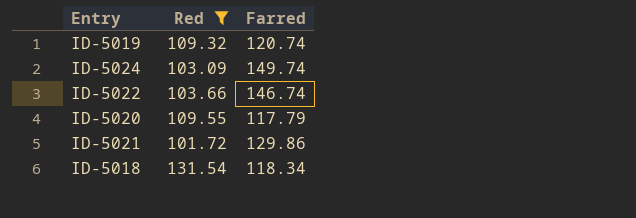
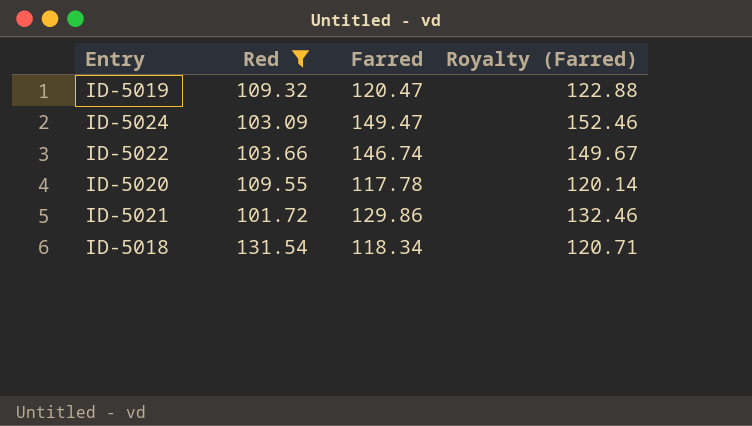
column Royalty (Farred) | formula: none -> [Farred] * 1.02
ID-5019 | Farred: 120.74 -> 120.47
ID-5024 | Farred: 149.74 -> 149.47
ID-5020 | Farred: 117.79 -> 117.78

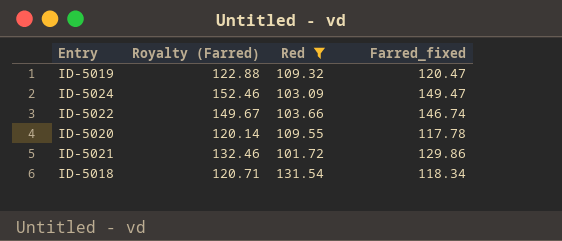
column Royalty (Farred) | position: 4 -> 2
column name: Farred -> Farred_fixed

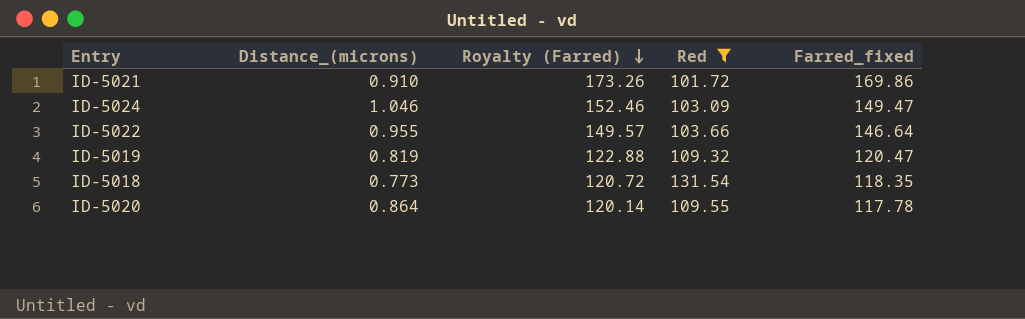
row order: none -> Royalty (Farred) descending
column Distance_(microns) | position: none -> 2
ID-5021 | Royalty (Farred): 132.46 -> 173.26
ID-5021 | Farred_fixed: 129.86 -> 169.86
ID-5022 | Royalty (Farred): 149.67 -> 149.57
ID-5022 | Farred_fixed: 146.74 -> 146.64
ID-5018 | Royalty (Farred): 120.71 -> 120.72
ID-5018 | Farred_fixed: 118.34 -> 118.35

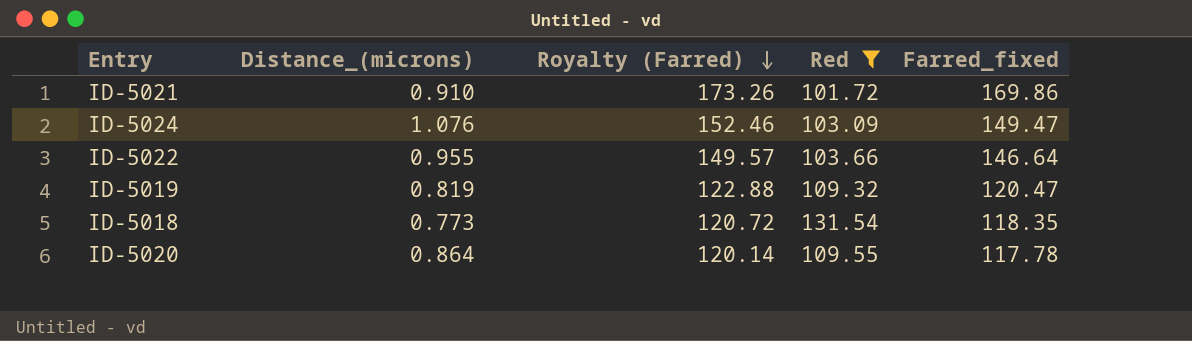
ID-5024 | Distance_(microns): 1.046 -> 1.076

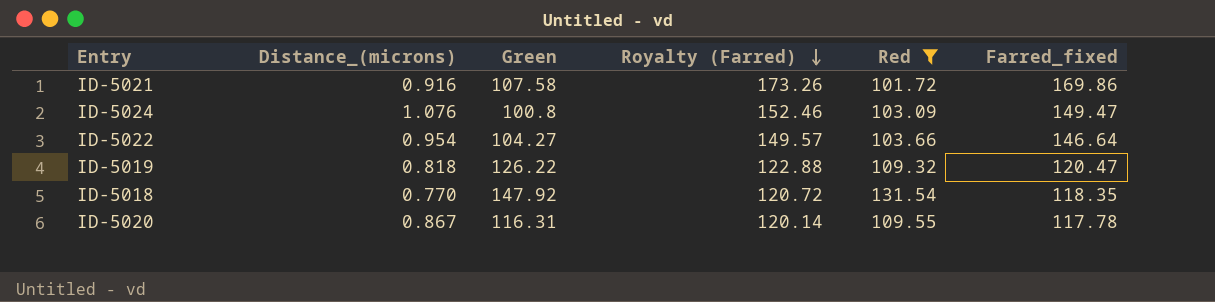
column Green | position: none -> 3
ID-5021 | Distance_(microns): 0.910 -> 0.916
ID-5022 | Distance_(microns): 0.955 -> 0.954
ID-5019 | Distance_(microns): 0.819 -> 0.818
ID-5018 | Distance_(microns): 0.773 -> 0.770
ID-5020 | Distance_(microns): 0.864 -> 0.867

